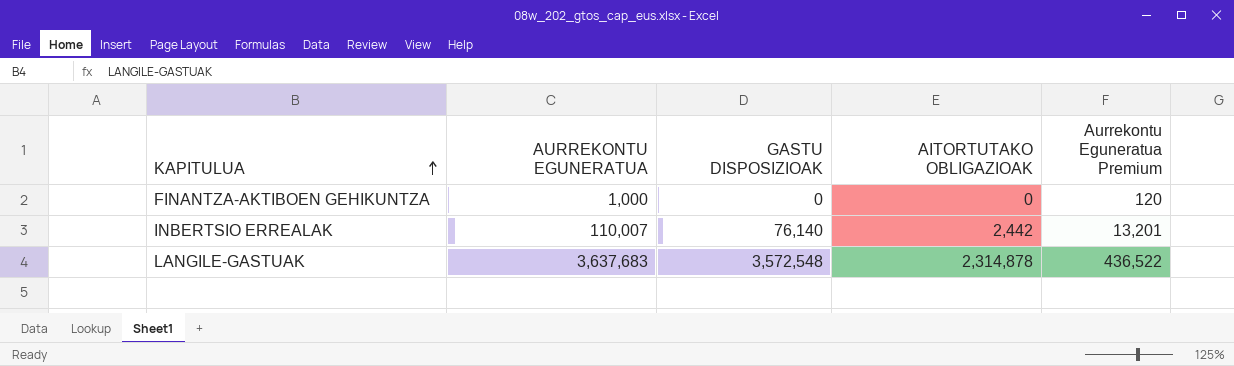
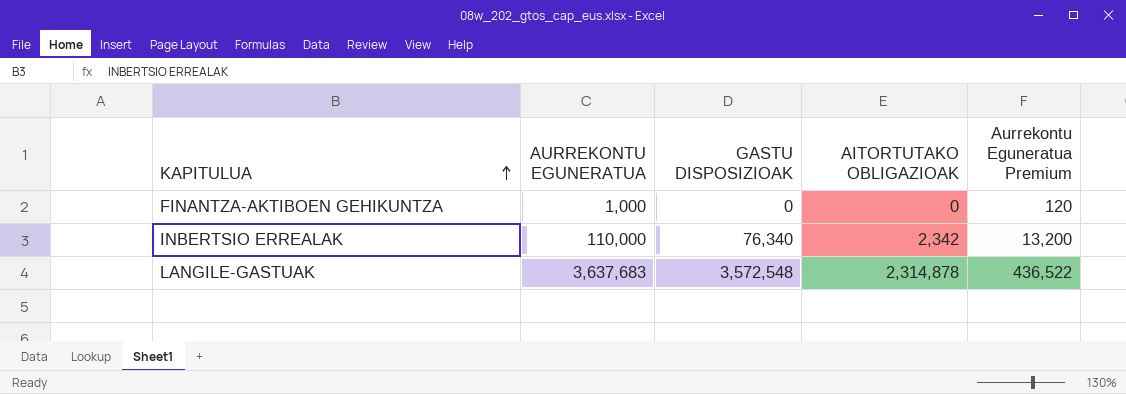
INBERTSIO ERREALAK | AURREKONTU EGUNERATUA: 110,007 -> 110,000
INBERTSIO ERREALAK | GASTU DISPOSIZIOAK: 76,140 -> 76,340
INBERTSIO ERREALAK | AITORTUTAKO OBLIGAZIOAK: 2,442 -> 2,342
INBERTSIO ERREALAK | Aurrekontu Eguneratua Premium: 13,201 -> 13,200

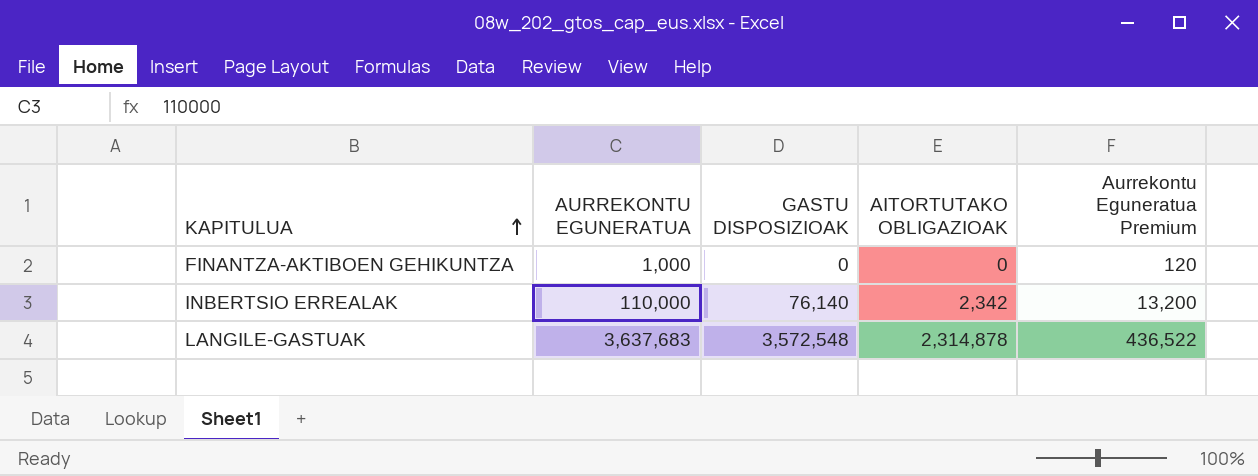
INBERTSIO ERREALAK | GASTU DISPOSIZIOAK: 76,340 -> 76,140

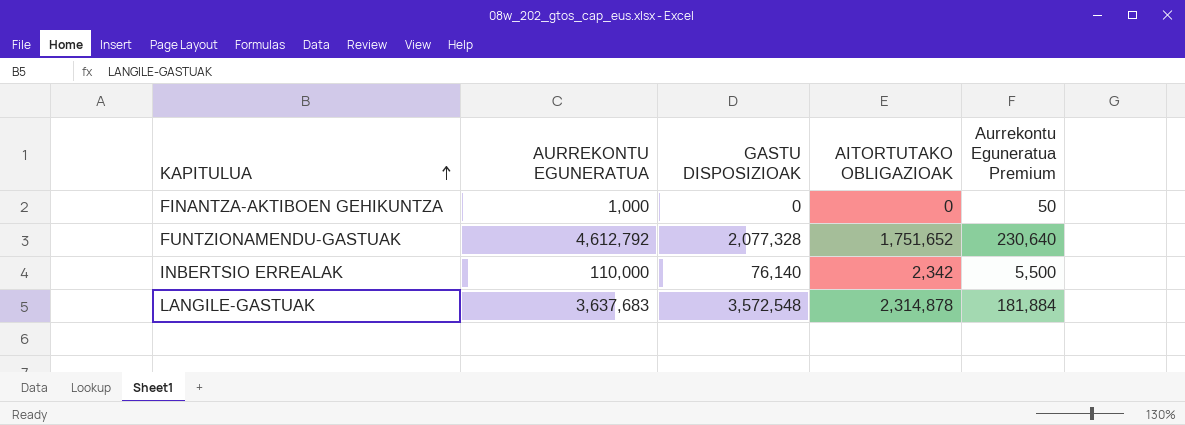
column Aurrekontu Eguneratua Premium | formula: [AURREKONTU EGUNERATUA] * 0.12 -> [AURREKONTU EGUNERATUA] * 0.05
row FUNTZIONAMENDU-GASTUAK: none -> 4,612,792 | 2,077,328 | 1,751,652 | 230,640

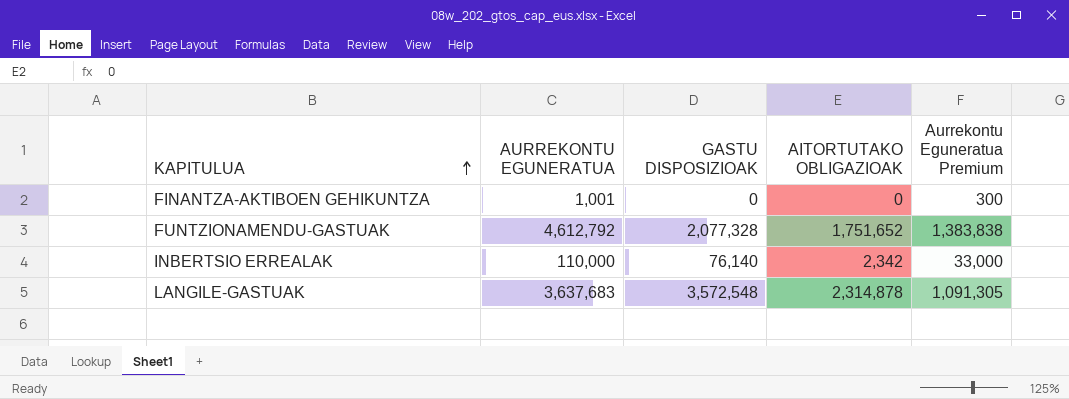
column Aurrekontu Eguneratua Premium | formula: [AURREKONTU EGUNERATUA] * 0.05 -> [AURREKONTU EGUNERATUA] * 0.3
FINANTZA-AKTIBOEN GEHIKUNTZA | AURREKONTU EGUNERATUA: 1,000 -> 1,001

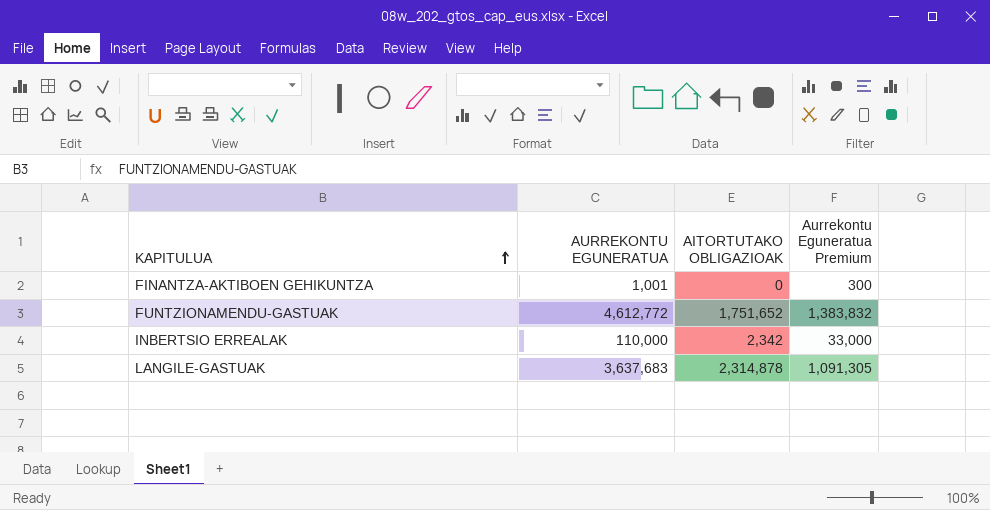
column GASTU DISPOSIZIOAK | position: 3 -> none
FUNTZIONAMENDU-GASTUAK | AURREKONTU EGUNERATUA: 4,612,792 -> 4,612,772
FUNTZIONAMENDU-GASTUAK | Aurrekontu Eguneratua Premium: 1,383,838 -> 1,383,832

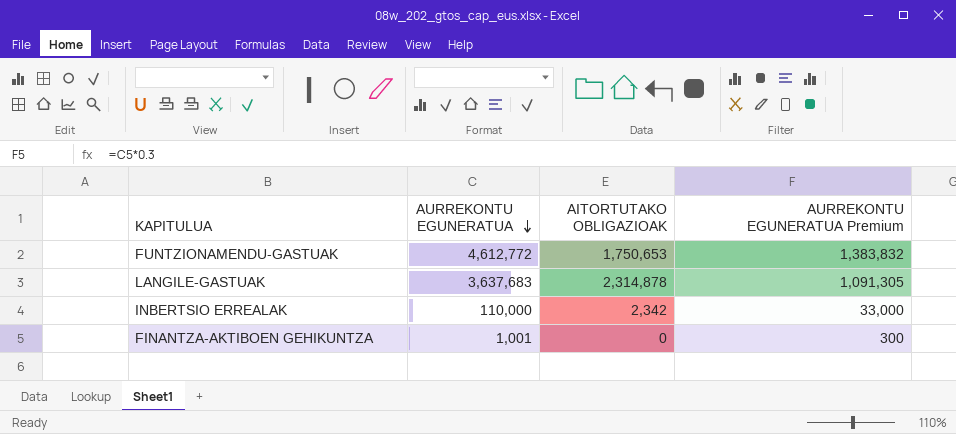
row order: KAPITULUA ascending -> AURREKONTU EGUNERATUA descending
column name: Aurrekontu Eguneratua Premium -> AURREKONTU EGUNERATUA Premium
FUNTZIONAMENDU-GASTUAK | AITORTUTAKO OBLIGAZIOAK: 1,751,652 -> 1,750,653

